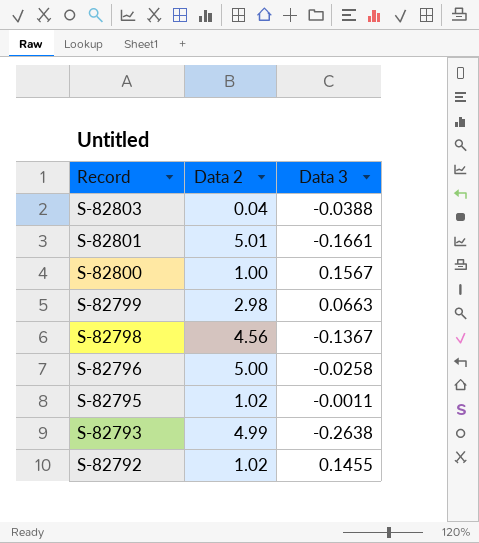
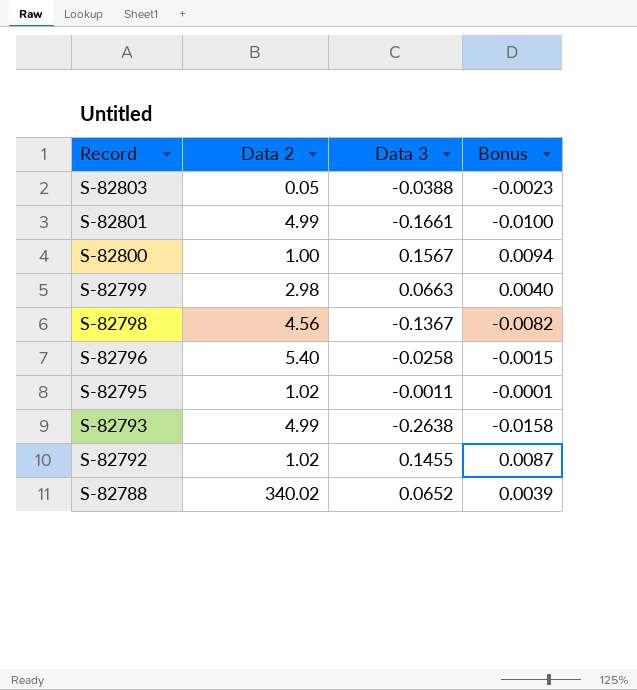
column Bonus | formula: none -> [Data 3] * 0.06
S-82803 | Data 2: 0.04 -> 0.05
S-82801 | Data 2: 5.01 -> 4.99
S-82796 | Data 2: 5.00 -> 5.40
row S-82788: none -> 340.02 | 0.0652 | 0.0039

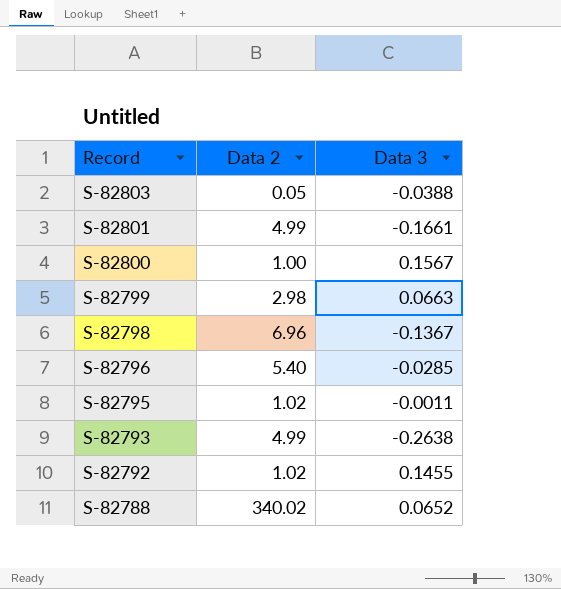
column Bonus | formula: [Data 3] * 0.06 -> none
S-82798 | Data 2: 4.56 -> 6.96
S-82796 | Data 3: -0.0258 -> -0.0285

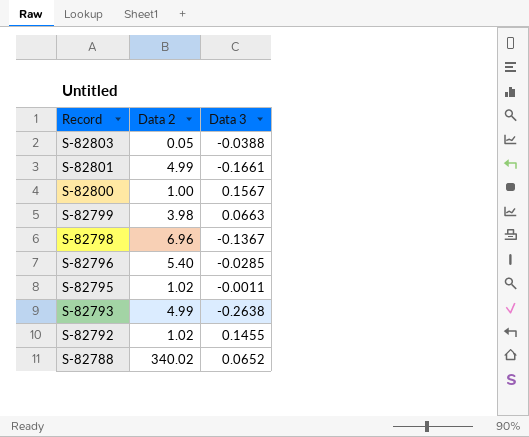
S-82799 | Data 2: 2.98 -> 3.98

